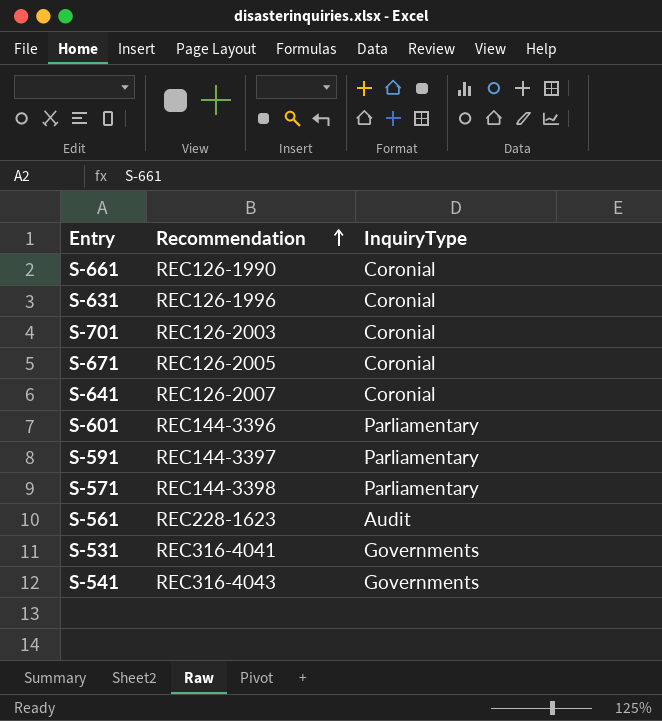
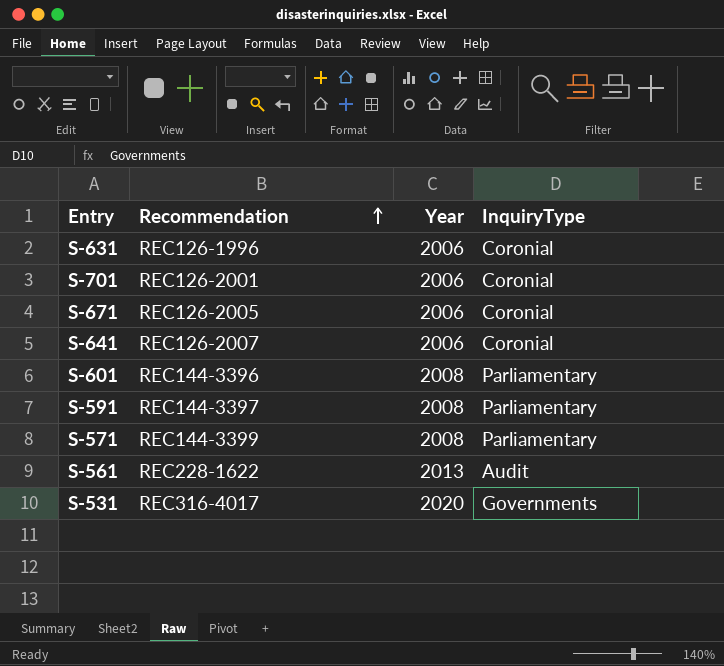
column Year | position: none -> 3
row S-661: REC126-1990 | Coronial -> none
row S-541: REC316-4043 | Governments -> none
S-701 | Recommendation: REC126-2003 -> REC126-2001
S-571 | Recommendation: REC144-3398 -> REC144-3399
S-561 | Recommendation: REC228-1623 -> REC228-1622
S-531 | Recommendation: REC316-4041 -> REC316-4017

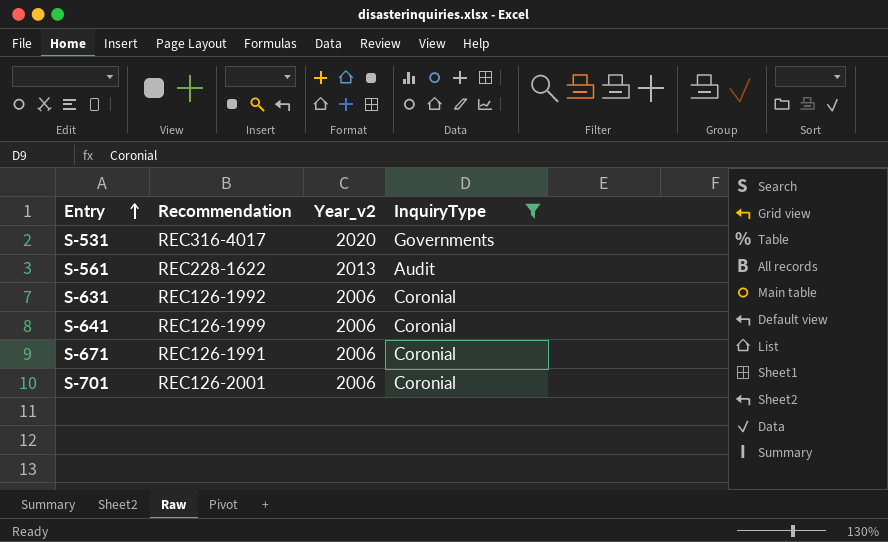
filter: none -> InquiryType != Parliamentary
row order: Recommendation ascending -> Entry ascending
column name: Year -> Year_v2
S-631 | Recommendation: REC126-1996 -> REC126-1992
S-641 | Recommendation: REC126-2007 -> REC126-1999
S-671 | Recommendation: REC126-2005 -> REC126-1991

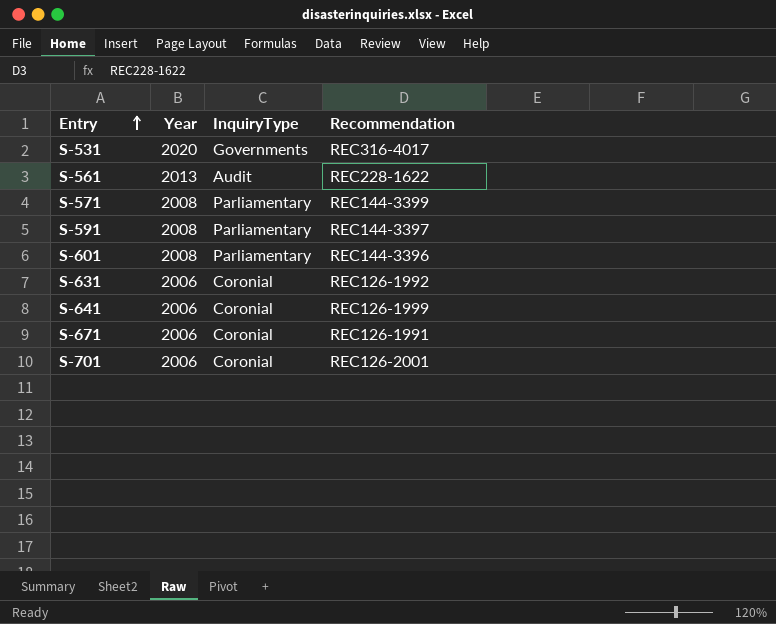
filter: InquiryType != Parliamentary -> none
column name: Year_v2 -> Year
column Recommendation | position: 2 -> 4

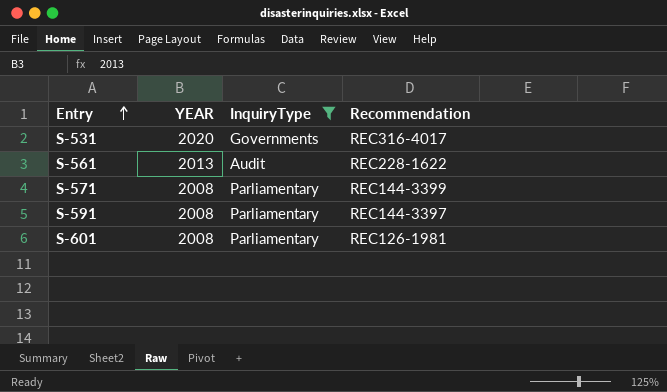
filter: none -> InquiryType != Coronial
column name: Year -> YEAR
S-601 | Recommendation: REC144-3396 -> REC126-1981

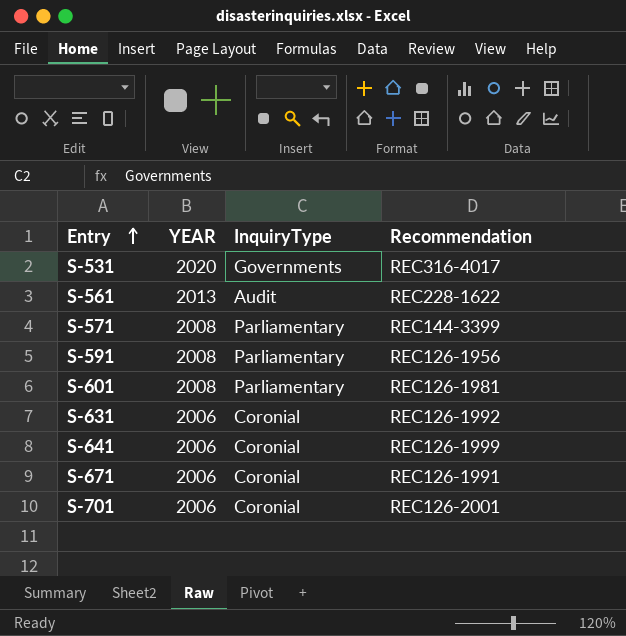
filter: InquiryType != Coronial -> none
S-591 | Recommendation: REC144-3397 -> REC126-1956

